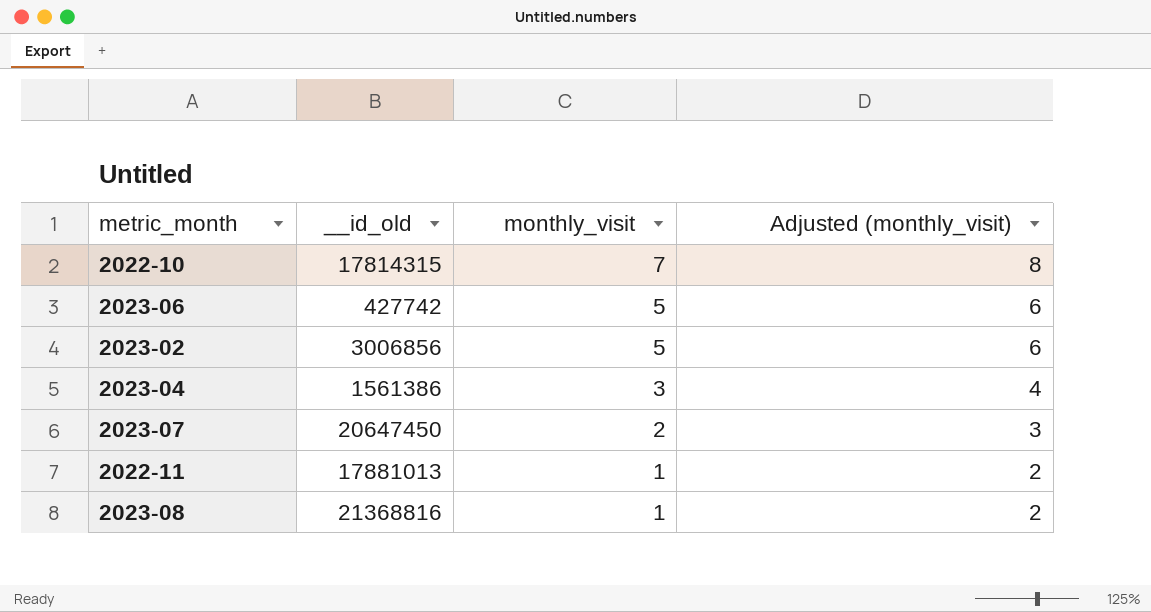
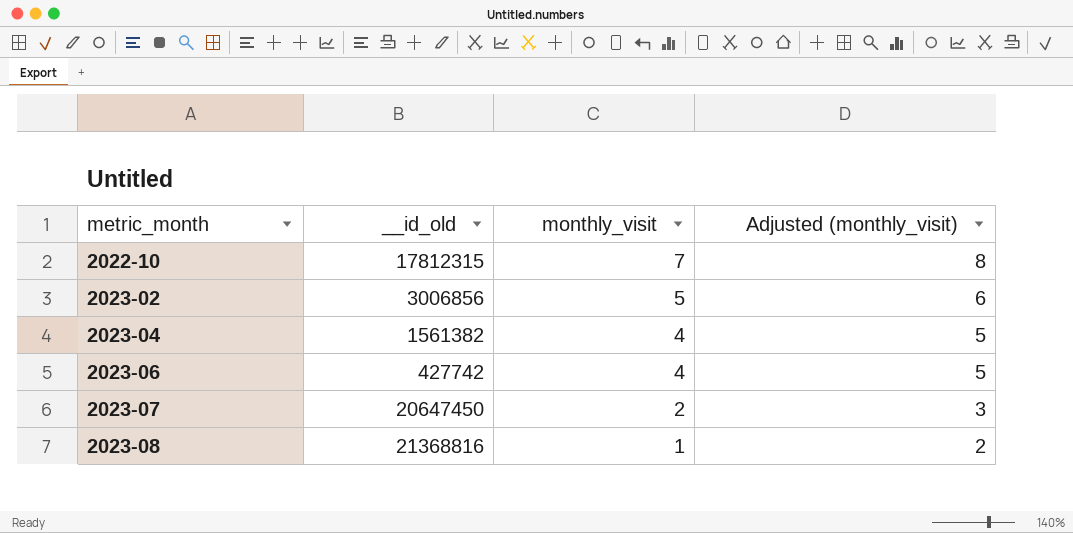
row order: monthly_visit descending -> metric_month ascending
row 2022-11: 17881013 | 1 | 2 -> none
2022-10 | __id_old: 17814315 -> 17812315
2023-04 | __id_old: 1561386 -> 1561382
2023-04 | monthly_visit: 3 -> 4
2023-04 | Adjusted (monthly_visit): 4 -> 5
2023-06 | monthly_visit: 5 -> 4
2023-06 | Adjusted (monthly_visit): 6 -> 5

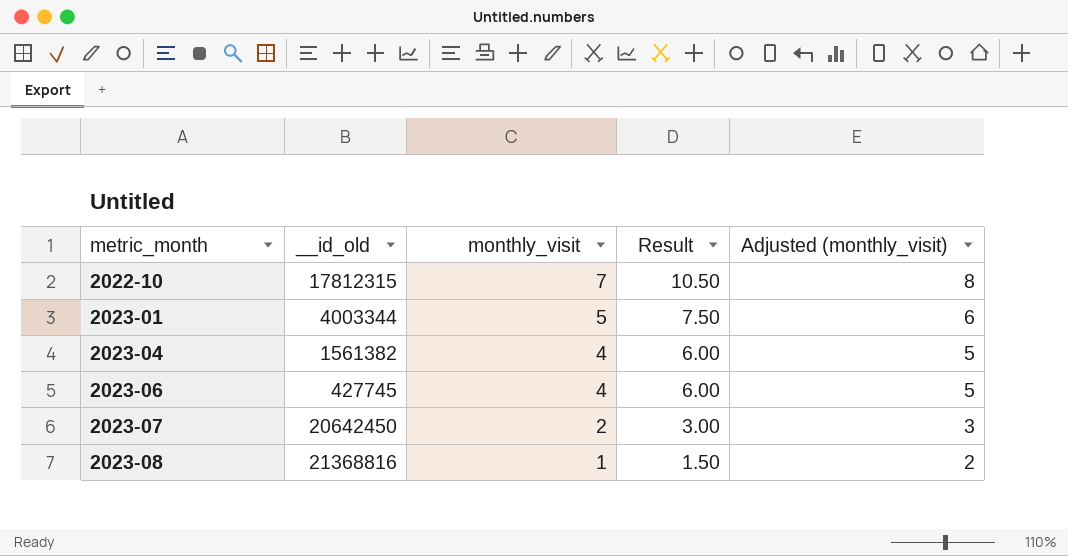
column Result | formula: none -> [monthly_visit] * 1.5
row 2023-02: 3006856 | 5 | 6 -> none
row 2023-01: none -> 4003344 | 5 | 7.50 | 6
2023-06 | __id_old: 427742 -> 427745
2023-07 | __id_old: 20647450 -> 20642450

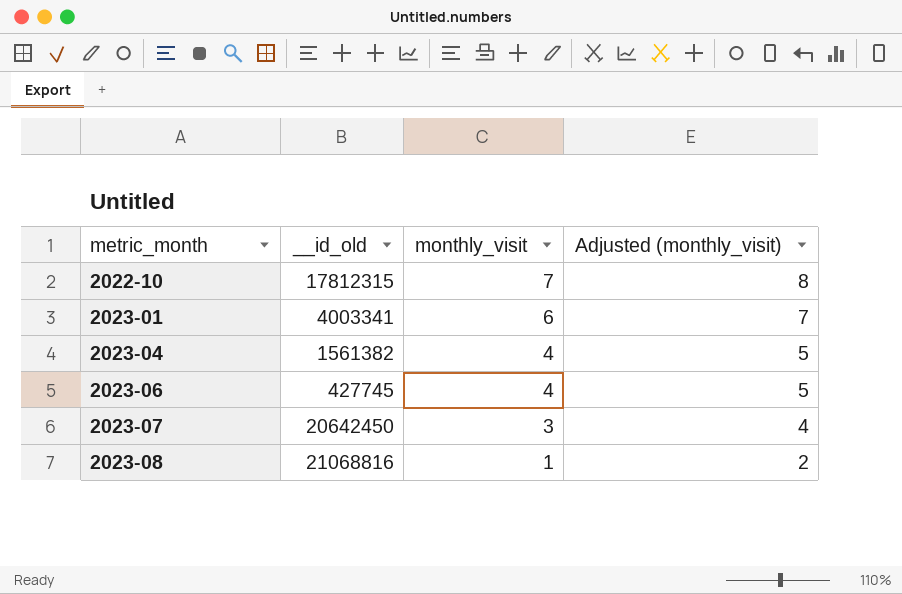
column Result | formula: [monthly_visit] * 1.5 -> none
2023-01 | __id_old: 4003344 -> 4003341
2023-01 | monthly_visit: 5 -> 6
2023-01 | Adjusted (monthly_visit): 6 -> 7
2023-07 | monthly_visit: 2 -> 3
2023-07 | Adjusted (monthly_visit): 3 -> 4
2023-08 | __id_old: 21368816 -> 21068816

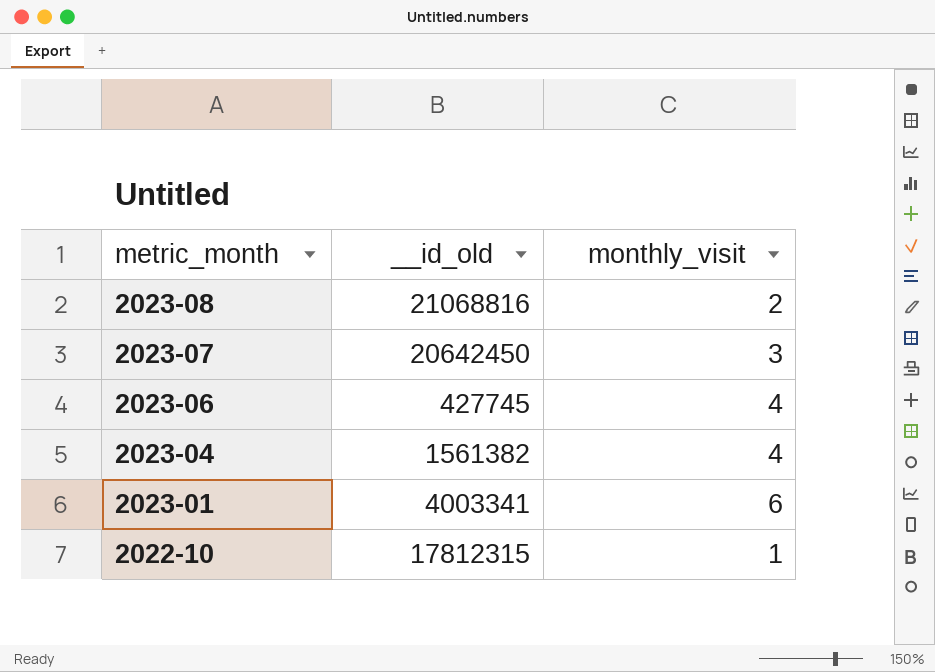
row order: metric_month ascending -> metric_month descending
column Adjusted (monthly_visit) | formula: [monthly_visit] + 1 -> none
2023-08 | monthly_visit: 1 -> 2
2022-10 | monthly_visit: 7 -> 1

